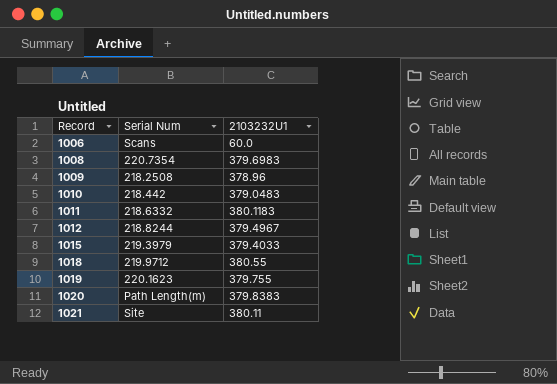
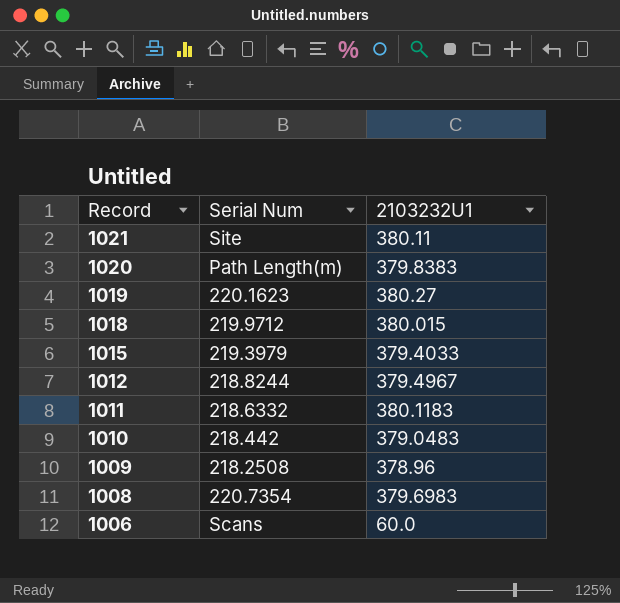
row order: Record ascending -> Record descending
1019 | 2103232U1: 379.755 -> 380.27
1018 | 2103232U1: 380.55 -> 380.015

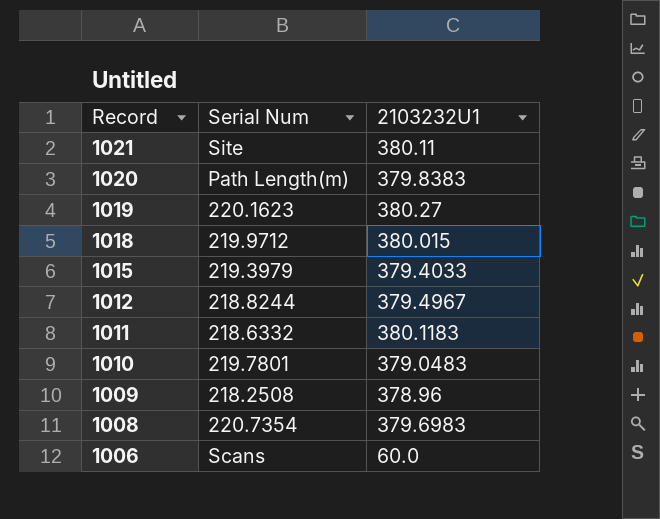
1010 | Serial Num: 218.442 -> 219.7801

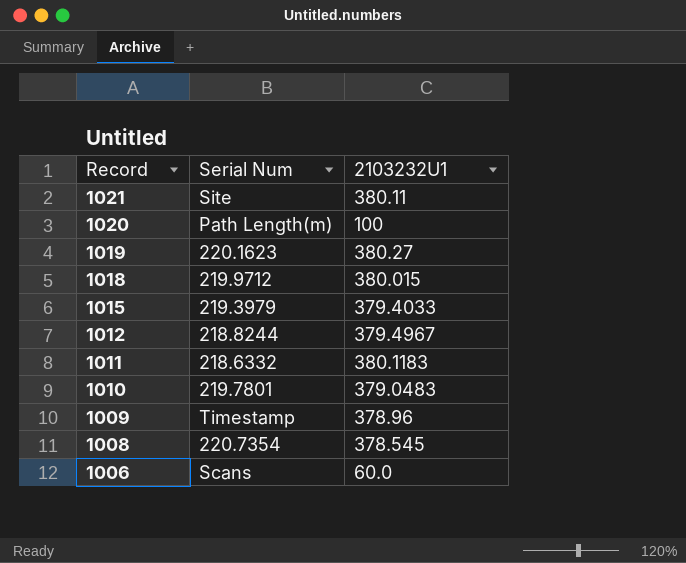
1020 | 2103232U1: 379.8383 -> 100
1009 | Serial Num: 218.2508 -> Timestamp
1008 | 2103232U1: 379.6983 -> 378.545

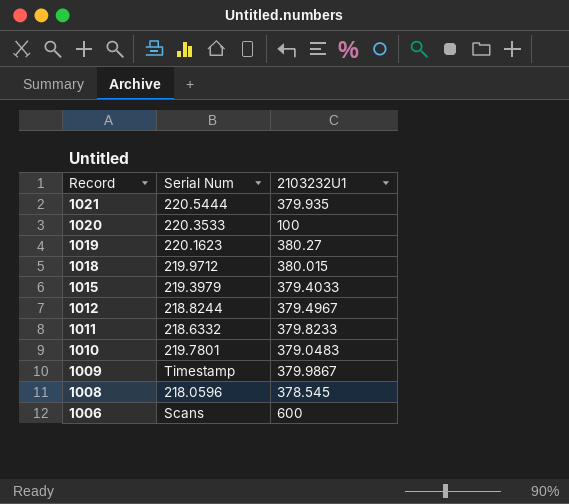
1021 | Serial Num: Site -> 220.5444
1021 | 2103232U1: 380.11 -> 379.935
1020 | Serial Num: Path Length(m) -> 220.3533
1011 | 2103232U1: 380.1183 -> 379.8233
1009 | 2103232U1: 378.96 -> 379.9867
1008 | Serial Num: 220.7354 -> 218.0596
1006 | 2103232U1: 60.0 -> 600

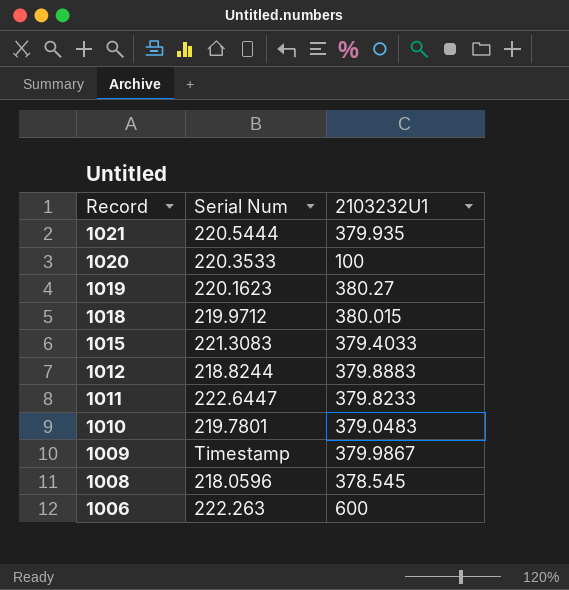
1015 | Serial Num: 219.3979 -> 221.3083
1012 | 2103232U1: 379.4967 -> 379.8883
1011 | Serial Num: 218.6332 -> 222.6447
1006 | Serial Num: Scans -> 222.263

